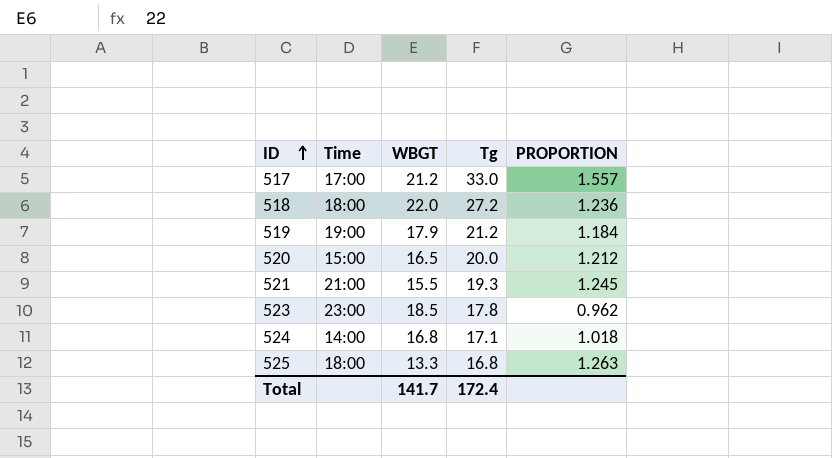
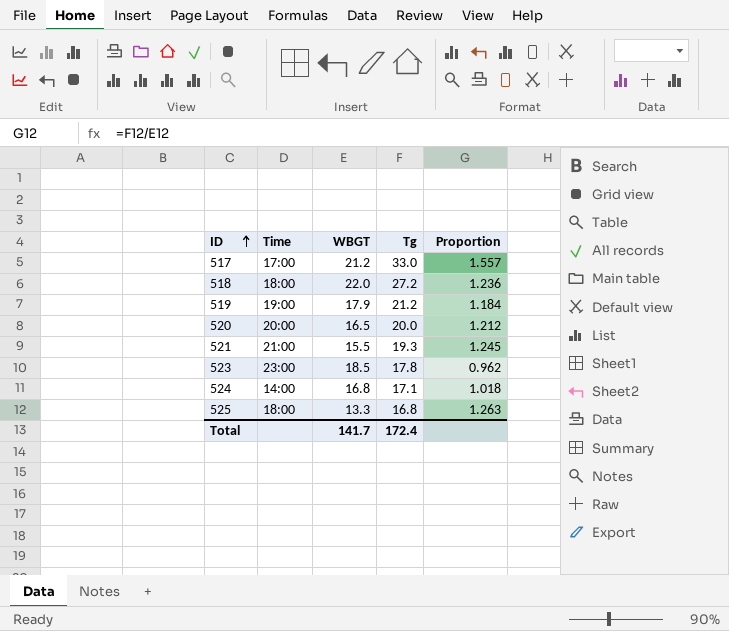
column name: PROPORTION -> Proportion
520 | Time: 15:00 -> 20:00

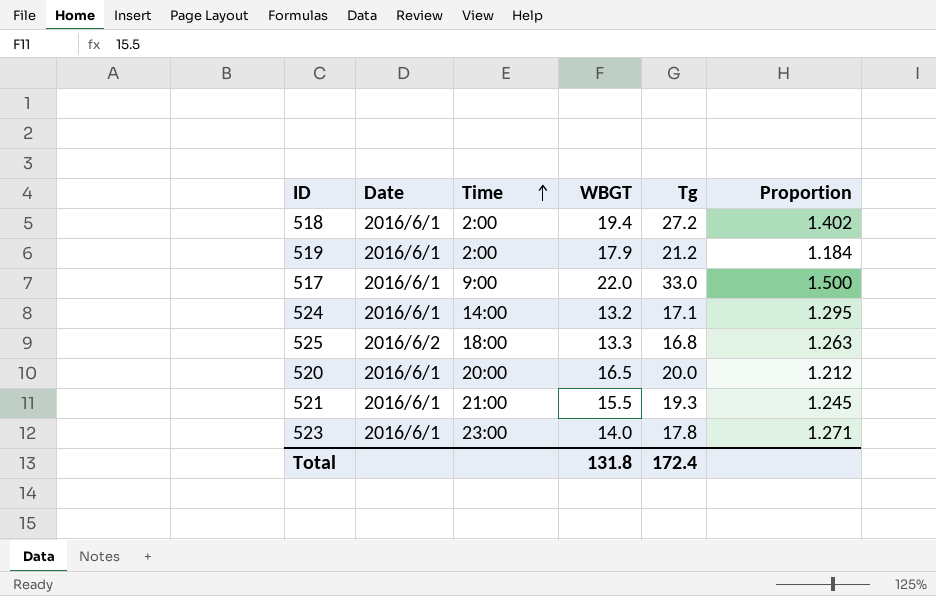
row order: ID ascending -> Time ascending
column Date | position: none -> 2
518 | Time: 18:00 -> 2:00
518 | WBGT: 22.0 -> 19.4
518 | Proportion: 1.236 -> 1.402
519 | Time: 19:00 -> 2:00
517 | Time: 17:00 -> 9:00
517 | WBGT: 21.2 -> 22.0
517 | Proportion: 1.557 -> 1.500
524 | WBGT: 16.8 -> 13.2
524 | Proportion: 1.018 -> 1.295
523 | WBGT: 18.5 -> 14.0
523 | Proportion: 0.962 -> 1.271
Total | WBGT: 141.7 -> 131.8

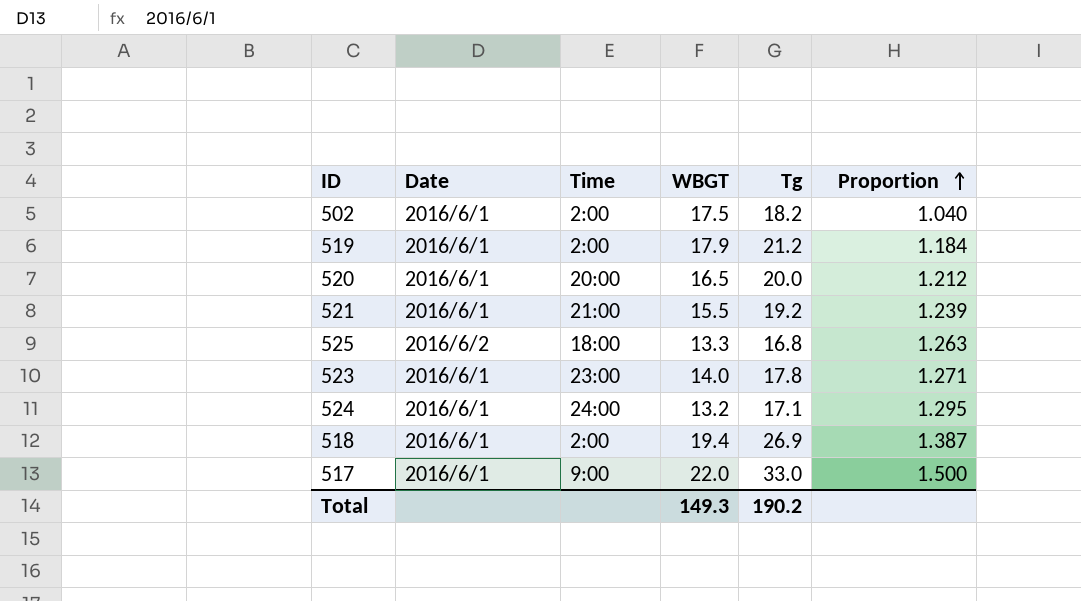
row order: Time ascending -> Proportion ascending
row 502: none -> 2016/6/1 | 2:00 | 17.5 | 18.2 | 1.040
521 | Tg: 19.3 -> 19.2
521 | Proportion: 1.245 -> 1.239
524 | Time: 14:00 -> 24:00
518 | Tg: 27.2 -> 26.9
518 | Proportion: 1.402 -> 1.387
Total | WBGT: 131.8 -> 149.3
Total | Tg: 172.4 -> 190.2

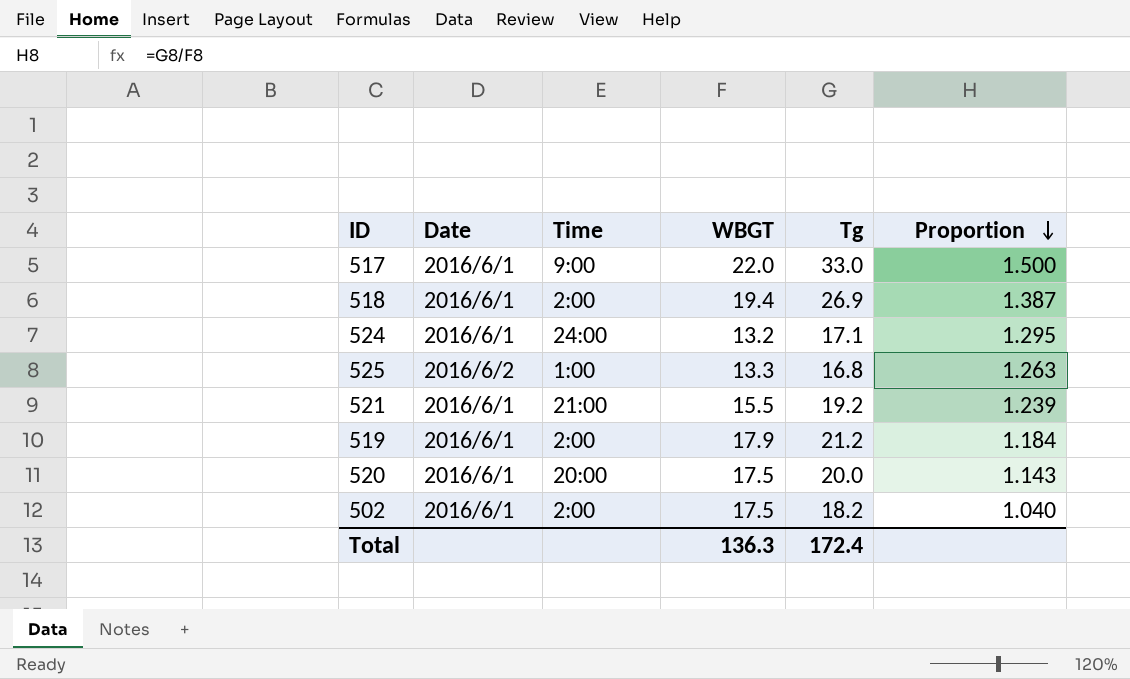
row order: Proportion ascending -> Proportion descending
row 523: 2016/6/1 | 23:00 | 14.0 | 17.8 | 1.271 -> none
525 | Time: 18:00 -> 1:00
520 | WBGT: 16.5 -> 17.5
520 | Proportion: 1.212 -> 1.143
Total | WBGT: 149.3 -> 136.3
Total | Tg: 190.2 -> 172.4

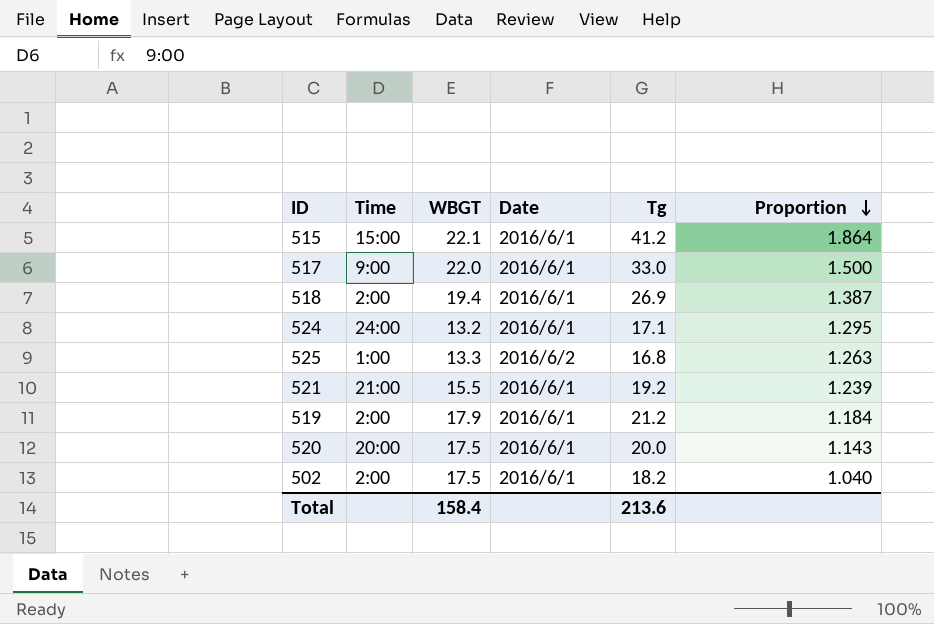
column Date | position: 2 -> 4
row 515: none -> 15:00 | 22.1 | 2016/6/1 | 41.2 | 1.864
Total | WBGT: 136.3 -> 158.4
Total | Tg: 172.4 -> 213.6

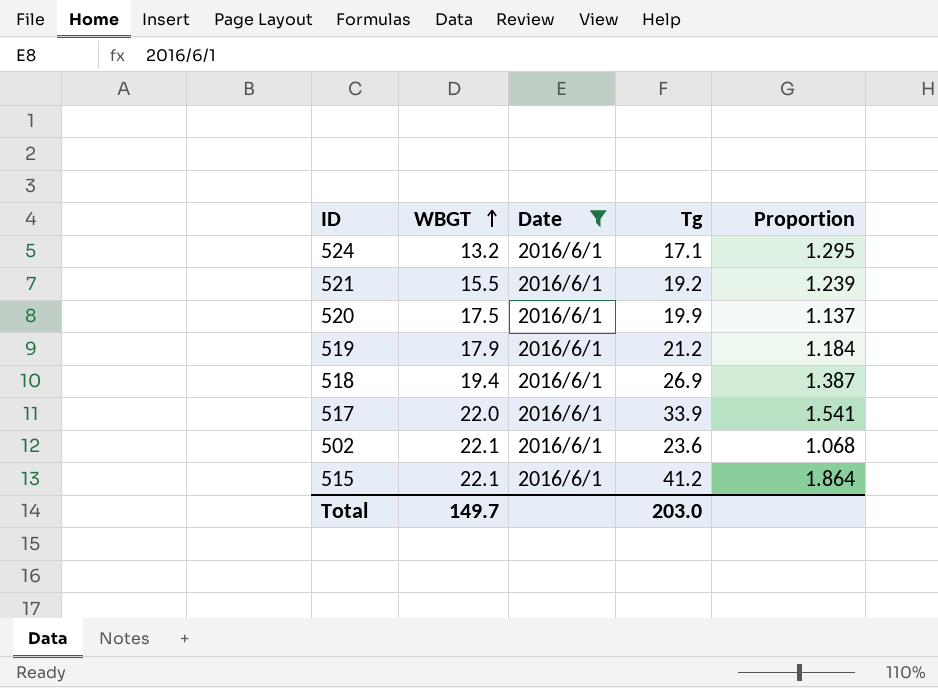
filter: none -> Date = 2016/6/1
row order: Proportion descending -> WBGT ascending
column Time | position: 2 -> none
520 | Tg: 20.0 -> 19.9
520 | Proportion: 1.143 -> 1.137
517 | Tg: 33.0 -> 33.9
517 | Proportion: 1.500 -> 1.541
502 | WBGT: 17.5 -> 22.1
502 | Tg: 18.2 -> 23.6
502 | Proportion: 1.040 -> 1.068
Total | WBGT: 158.4 -> 149.7
Total | Tg: 213.6 -> 203.0

